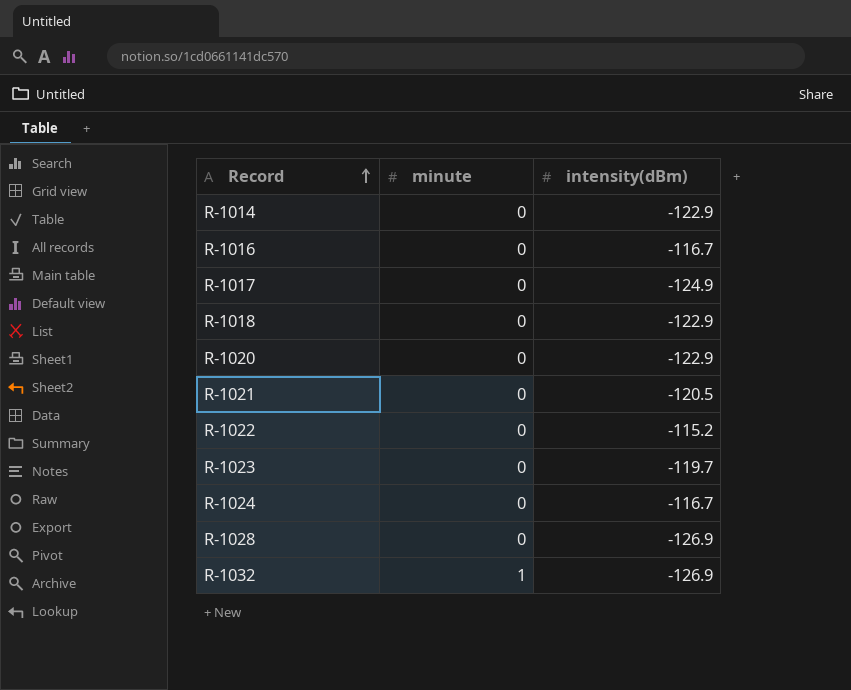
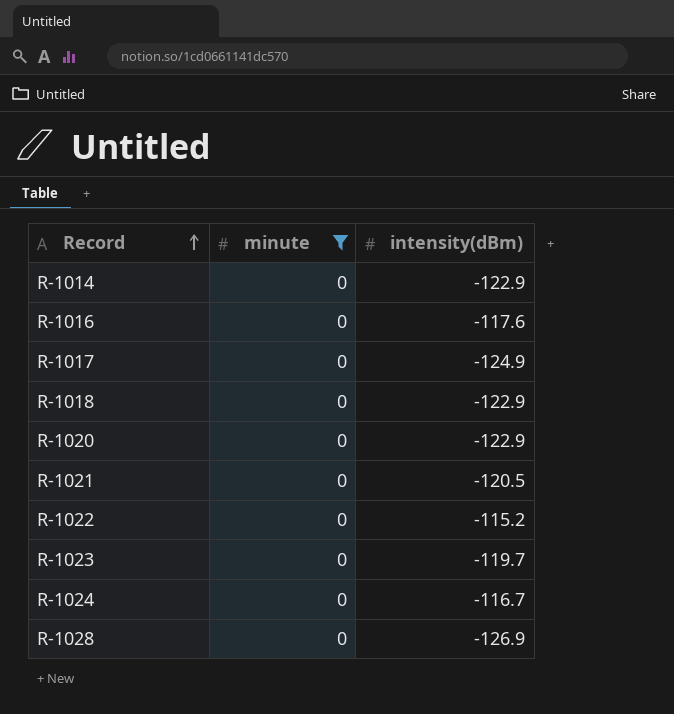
filter: none -> minute = 0
R-1016 | intensity(dBm): -116.7 -> -117.6

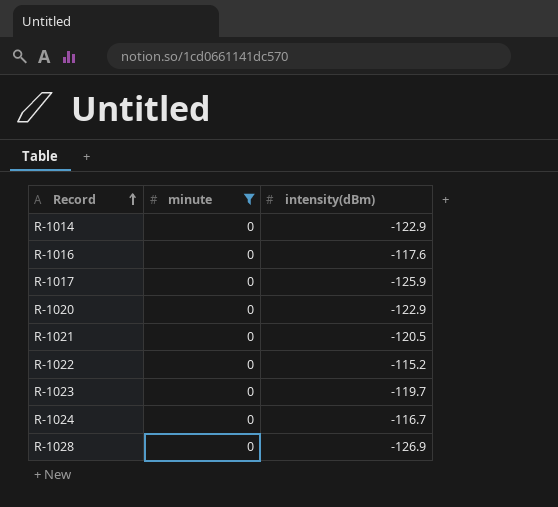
row R-1018: 0 | -122.9 -> none
R-1017 | intensity(dBm): -124.9 -> -125.9

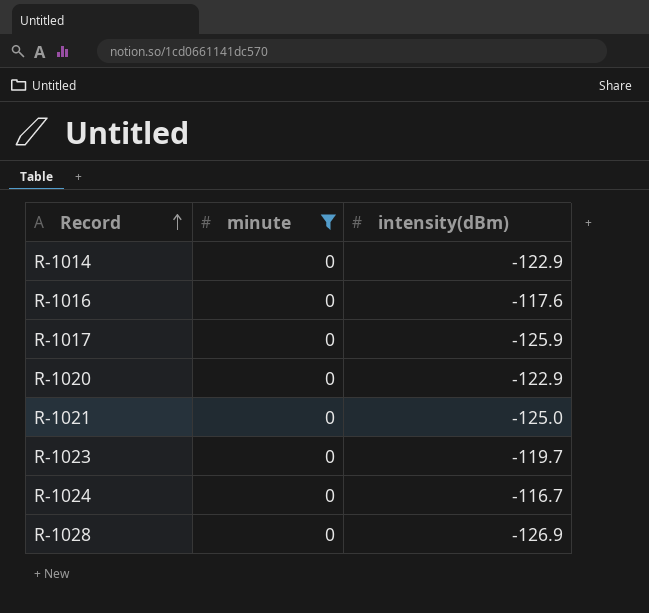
row R-1022: 0 | -115.2 -> none
R-1021 | intensity(dBm): -120.5 -> -125.0

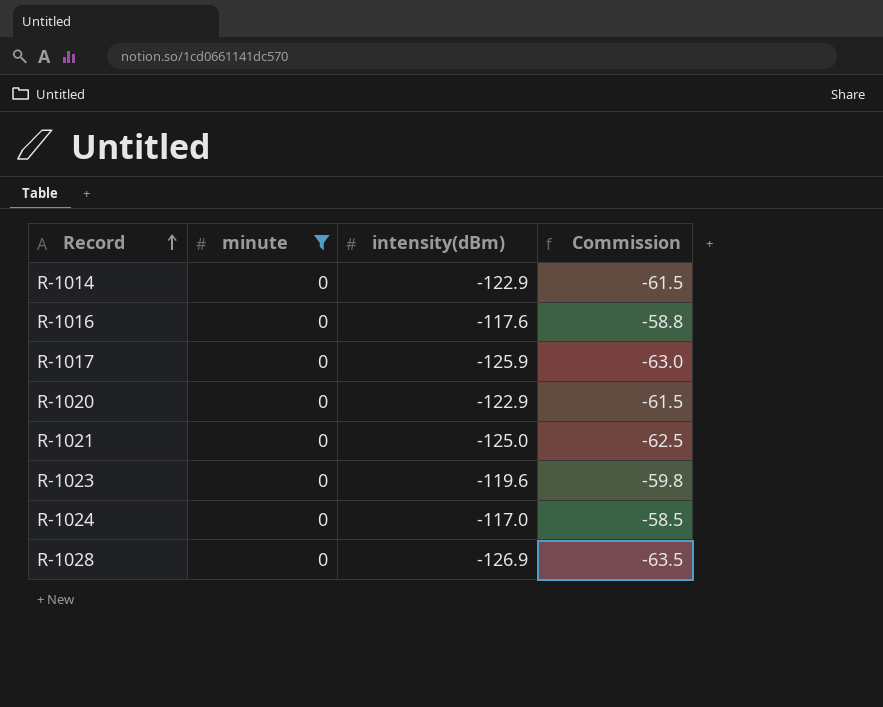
column Commission | formula: none -> [intensity(dBm)] * 0.5
R-1023 | intensity(dBm): -119.7 -> -119.6
R-1024 | intensity(dBm): -116.7 -> -117.0

